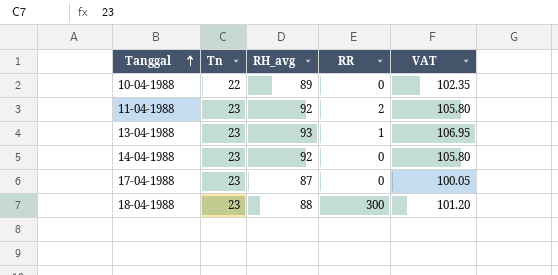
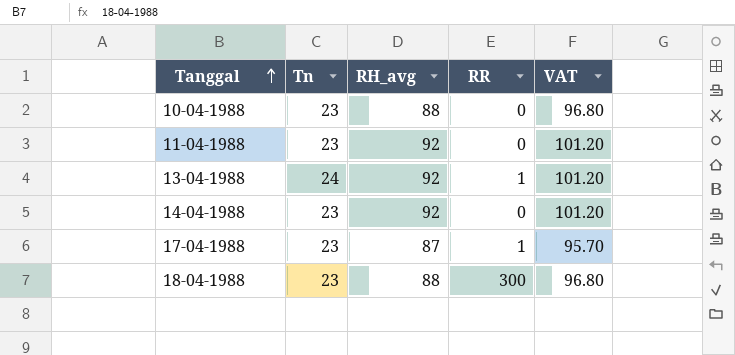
column VAT | formula: [RH_avg] * 1.15 -> [RH_avg] * 1.1
10-04-1988 | Tn: 22 -> 23
10-04-1988 | RH_avg: 89 -> 88
11-04-1988 | RR: 2 -> 0
13-04-1988 | Tn: 23 -> 24
13-04-1988 | RH_avg: 93 -> 92
17-04-1988 | RR: 0 -> 1

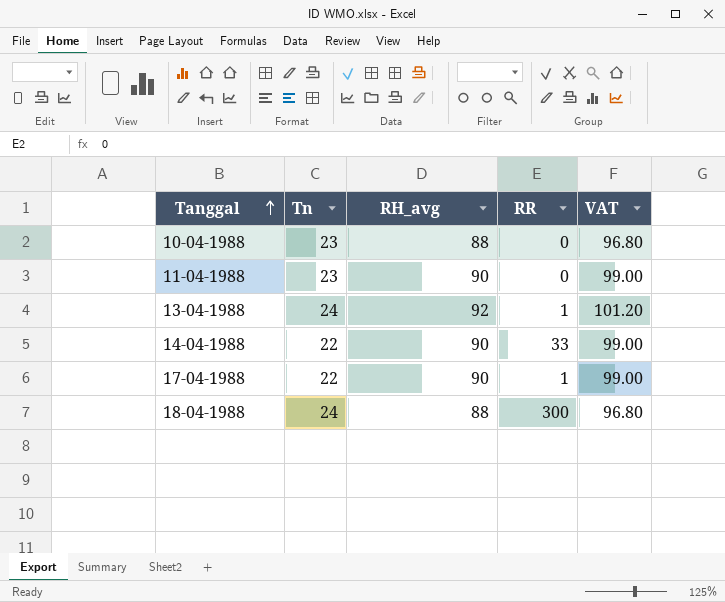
11-04-1988 | RH_avg: 92 -> 90
11-04-1988 | VAT: 101.20 -> 99.00
14-04-1988 | Tn: 23 -> 22
14-04-1988 | RH_avg: 92 -> 90
14-04-1988 | RR: 0 -> 33
14-04-1988 | VAT: 101.20 -> 99.00
17-04-1988 | Tn: 23 -> 22
17-04-1988 | RH_avg: 87 -> 90
17-04-1988 | VAT: 95.70 -> 99.00
18-04-1988 | Tn: 23 -> 24

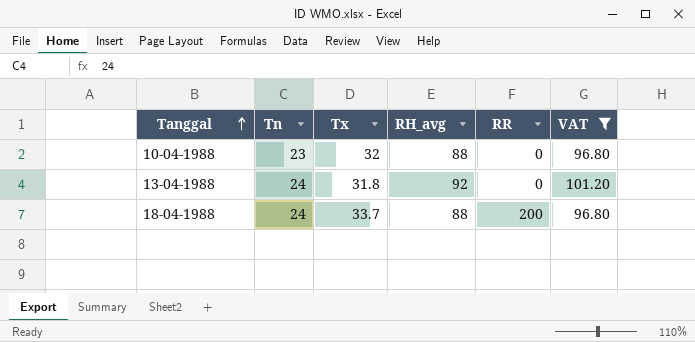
filter: none -> VAT != 99.00
column Tx | position: none -> 3
13-04-1988 | RR: 1 -> 0
18-04-1988 | RR: 300 -> 200

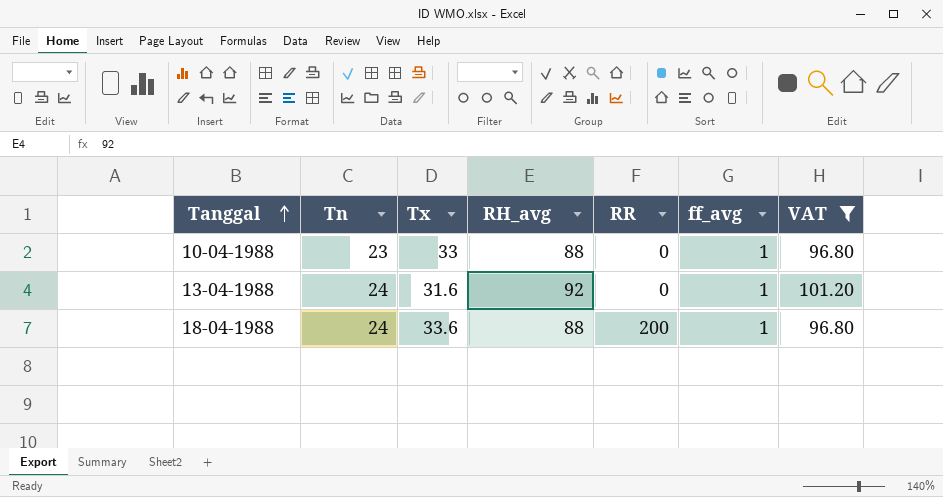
column ff_avg | position: none -> 6
10-04-1988 | Tx: 32 -> 33
13-04-1988 | Tx: 31.8 -> 31.6
18-04-1988 | Tx: 33.7 -> 33.6

